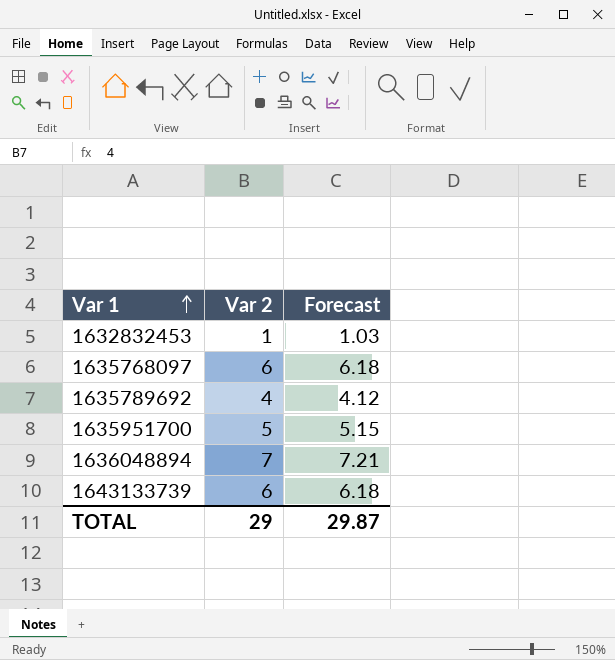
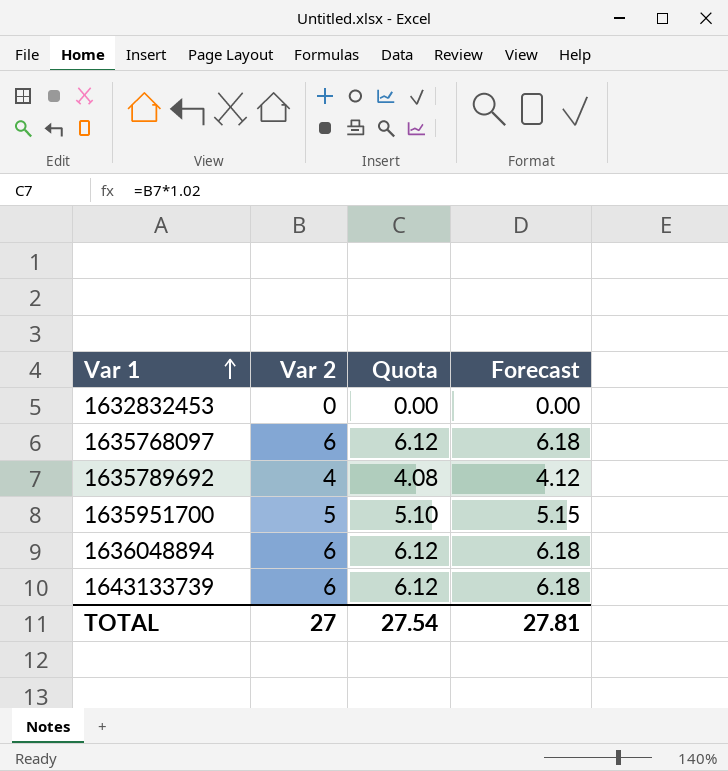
column Quota | formula: none -> [Var 2] * 1.02
1632832453 | Var 2: 1 -> 0
1632832453 | Forecast: 1.03 -> 0.00
1636048894 | Var 2: 7 -> 6
1636048894 | Forecast: 7.21 -> 6.18
TOTAL | Var 2: 29 -> 27
TOTAL | Forecast: 29.87 -> 27.81

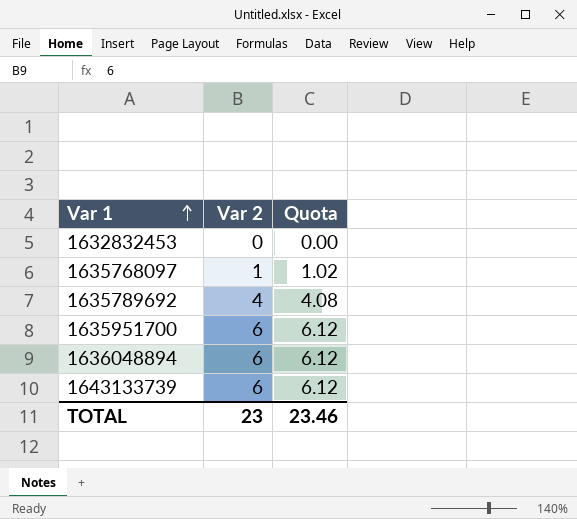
column Forecast | formula: [Var 2] * 1.03 -> none
1635768097 | Var 2: 6 -> 1
1635768097 | Quota: 6.12 -> 1.02
1635951700 | Var 2: 5 -> 6
1635951700 | Quota: 5.10 -> 6.12
TOTAL | Var 2: 27 -> 23
TOTAL | Quota: 27.54 -> 23.46

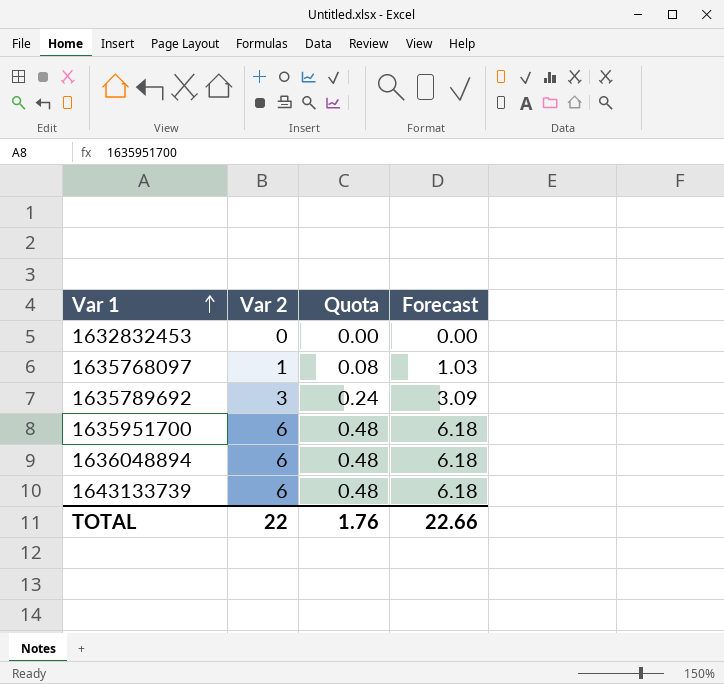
column Quota | formula: [Var 2] * 1.02 -> [Var 2] * 0.08
column Forecast | formula: none -> [Var 2] * 1.03
1635789692 | Var 2: 4 -> 3
TOTAL | Var 2: 23 -> 22
TOTAL | Quota: 23.46 -> 1.76

